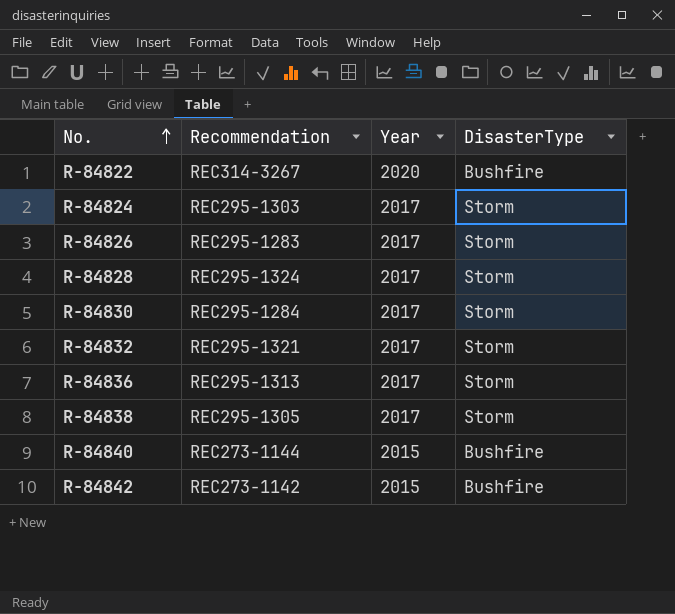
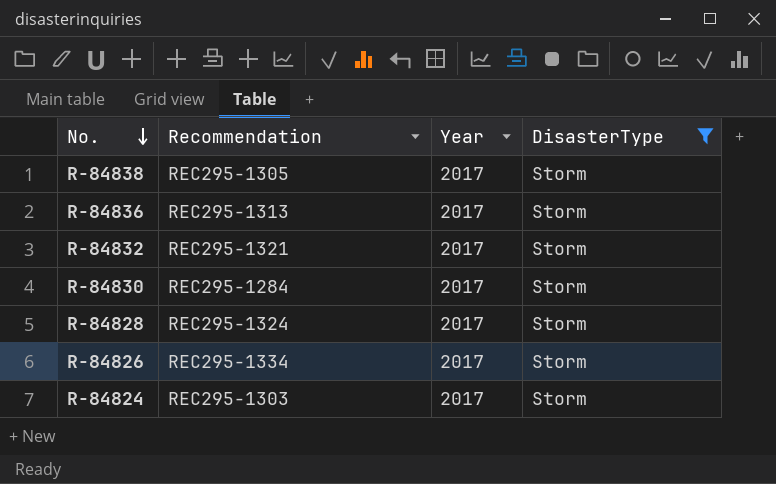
filter: none -> DisasterType = Storm
row order: No. ascending -> No. descending
R-84826 | Recommendation: REC295-1283 -> REC295-1334

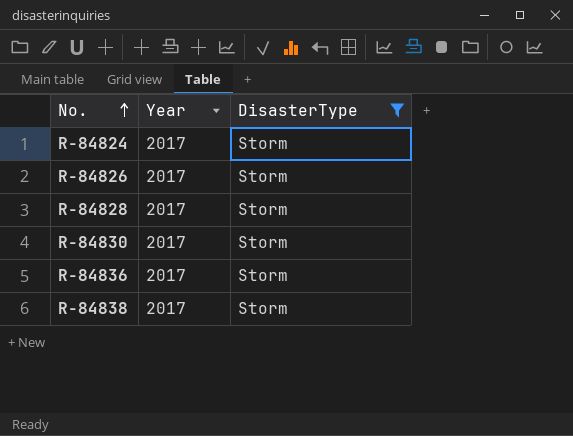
row order: No. descending -> No. ascending
column Recommendation | position: 2 -> none
row R-84832: REC295-1321 | 2017 | Storm -> none

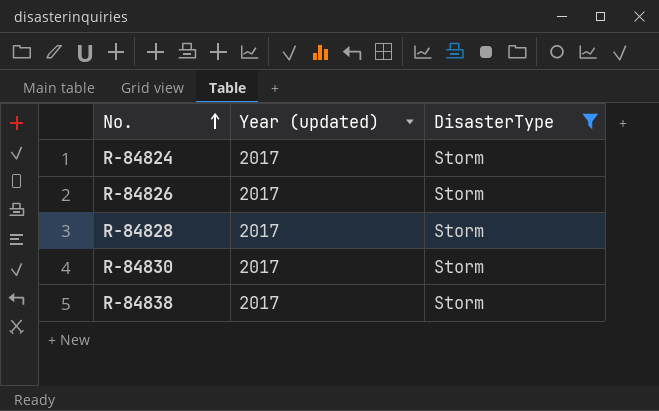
column name: Year -> Year (updated)
row R-84836: 2017 | Storm -> none

